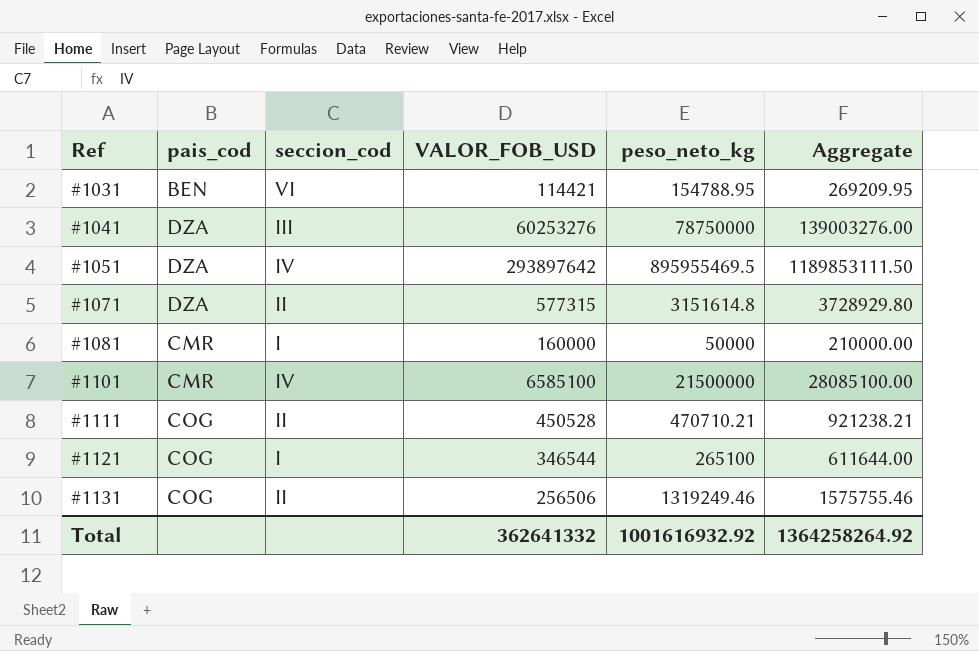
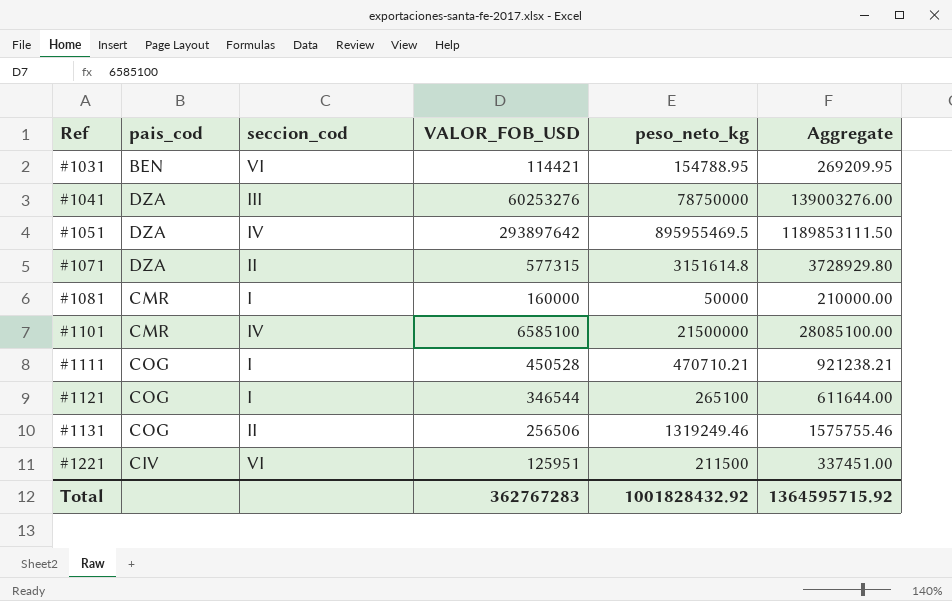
#1111 | seccion_cod: II -> I
row #1221: none -> CIV | VI | 125951 | 211500 | 337451.00
Total | VALOR_FOB_USD: 362641332 -> 362767283
Total | peso_neto_kg: 1001616932.92 -> 1001828432.92
Total | Aggregate: 1364258264.92 -> 1364595715.92

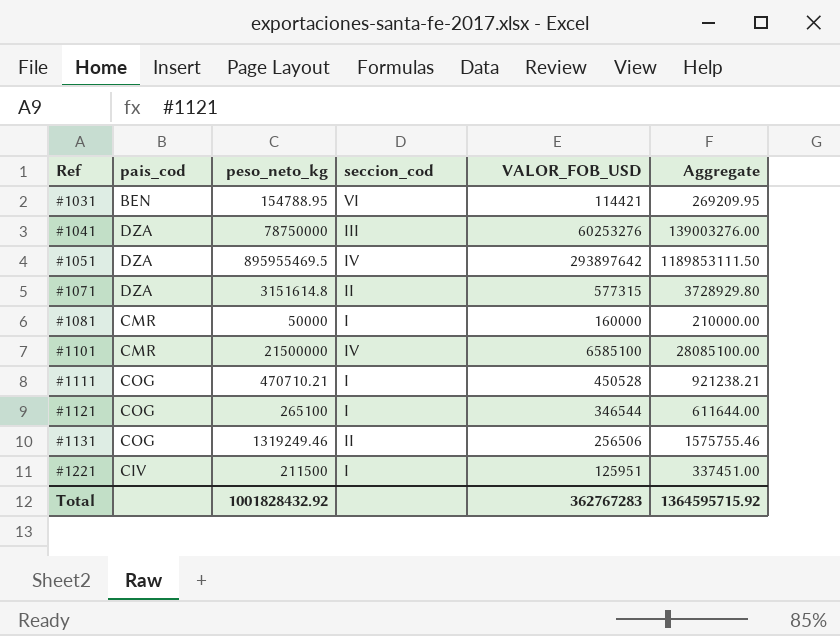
column peso_neto_kg | position: 5 -> 3
#1221 | seccion_cod: VI -> I

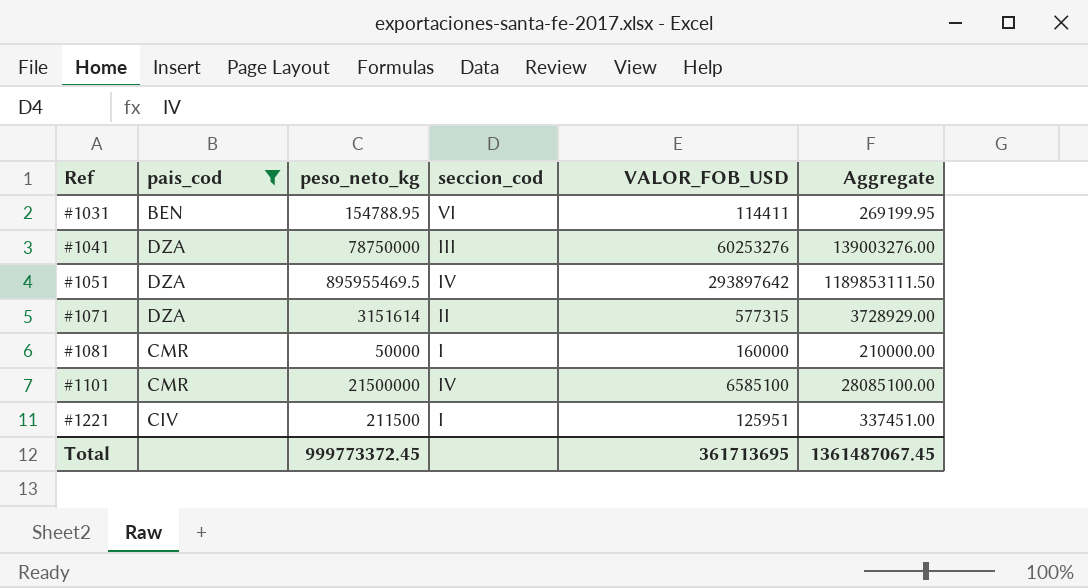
filter: none -> pais_cod != COG
#1031 | VALOR_FOB_USD: 114421 -> 114411
#1031 | Aggregate: 269209.95 -> 269199.95
#1071 | peso_neto_kg: 3151614.8 -> 3151614
#1071 | Aggregate: 3728929.80 -> 3728929.00
Total | peso_neto_kg: 1001828432.92 -> 999773372.45
Total | VALOR_FOB_USD: 362767283 -> 361713695
Total | Aggregate: 1364595715.92 -> 1361487067.45

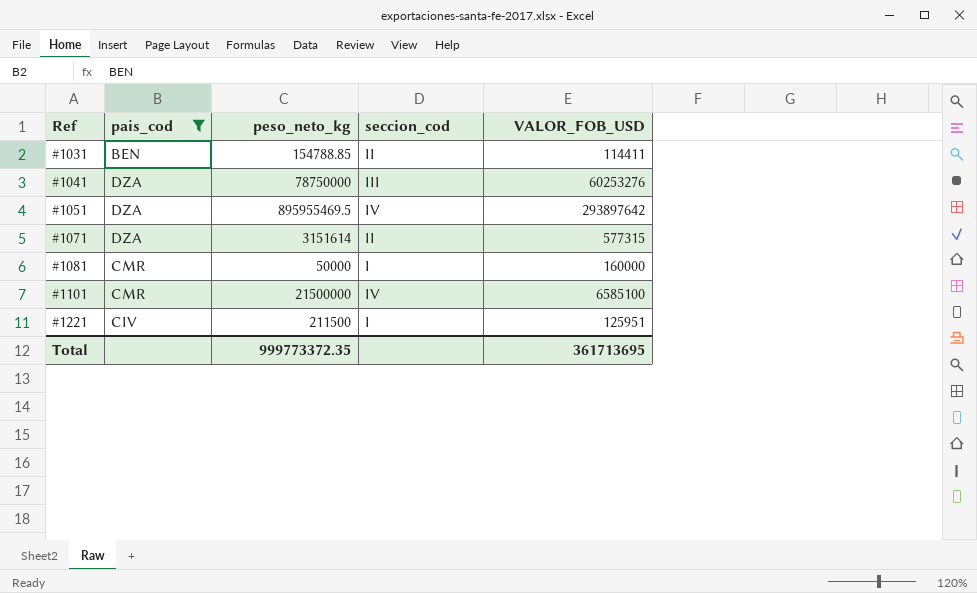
column Aggregate | formula: [peso_neto_kg] + [VALOR_FOB_USD] -> none
#1031 | peso_neto_kg: 154788.95 -> 154788.85
#1031 | seccion_cod: VI -> II
Total | peso_neto_kg: 999773372.45 -> 999773372.35

